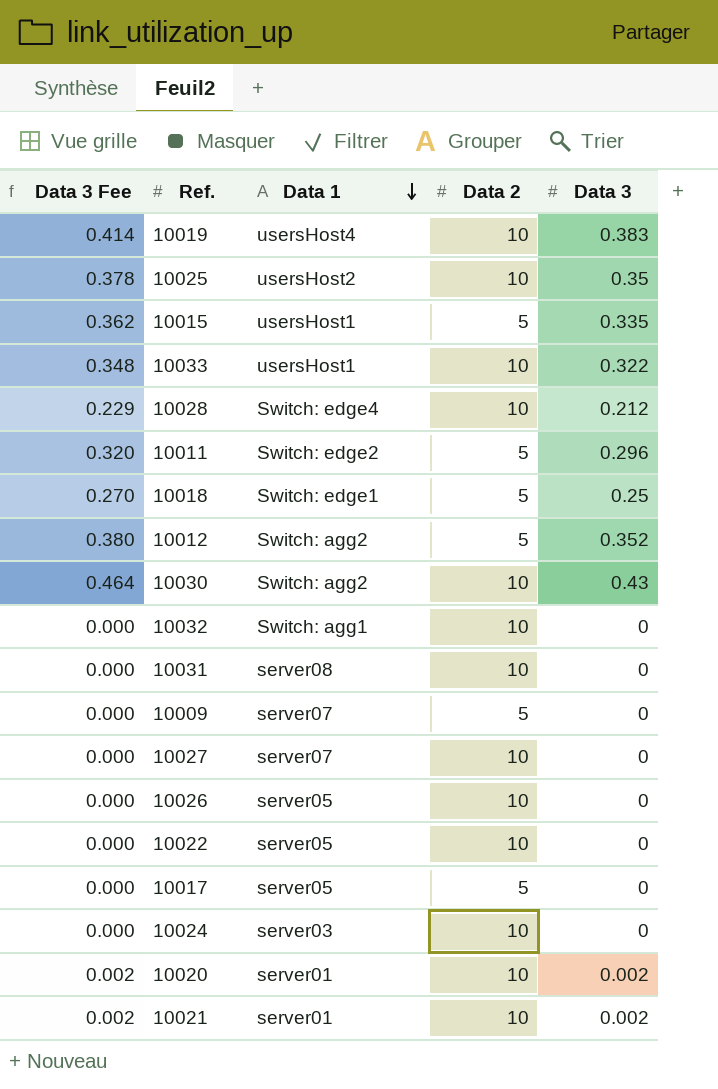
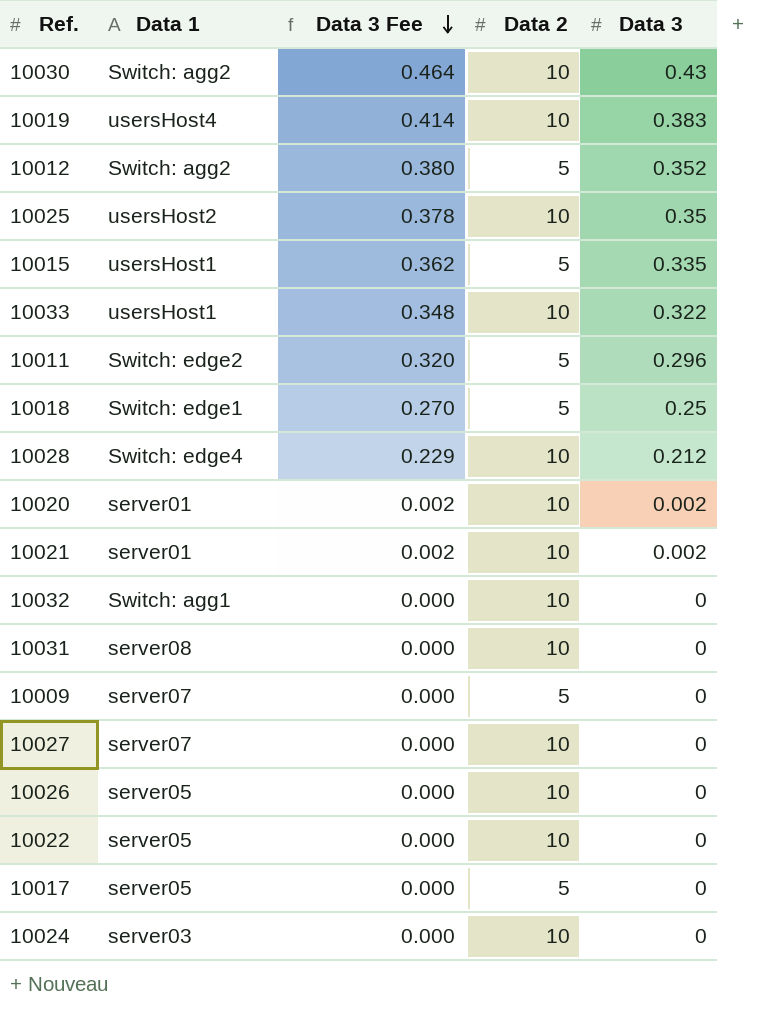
row order: Data 1 descending -> Data 3 Fee descending
column Data 3 Fee | position: 1 -> 3

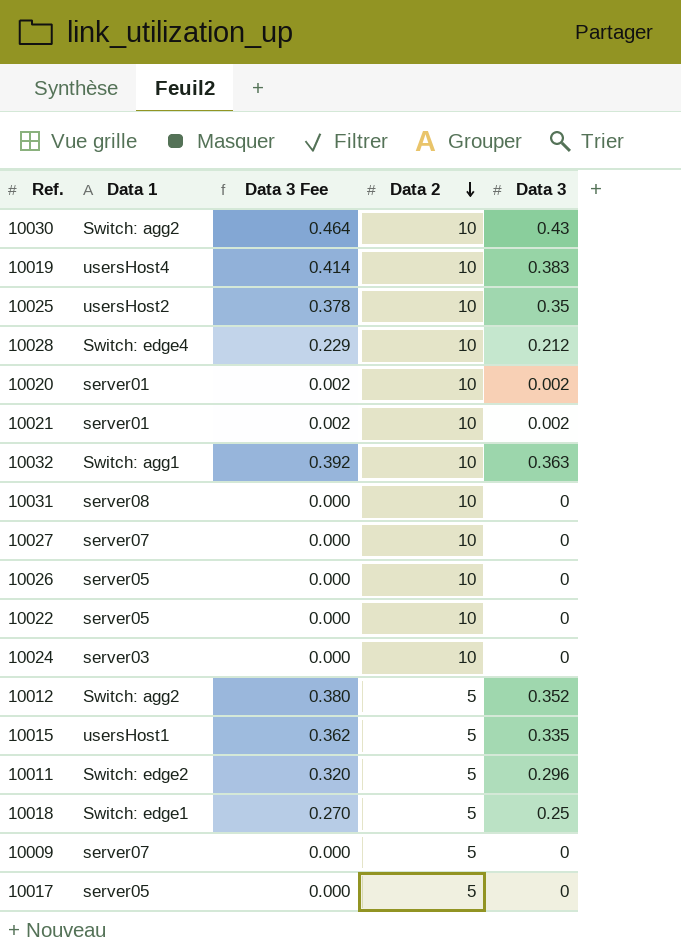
row order: Data 3 Fee descending -> Data 2 descending
row 10033: usersHost1 | 0.348 | 10 | 0.322 -> none
10032 | Data 3 Fee: 0.000 -> 0.392
10032 | Data 3: 0 -> 0.363

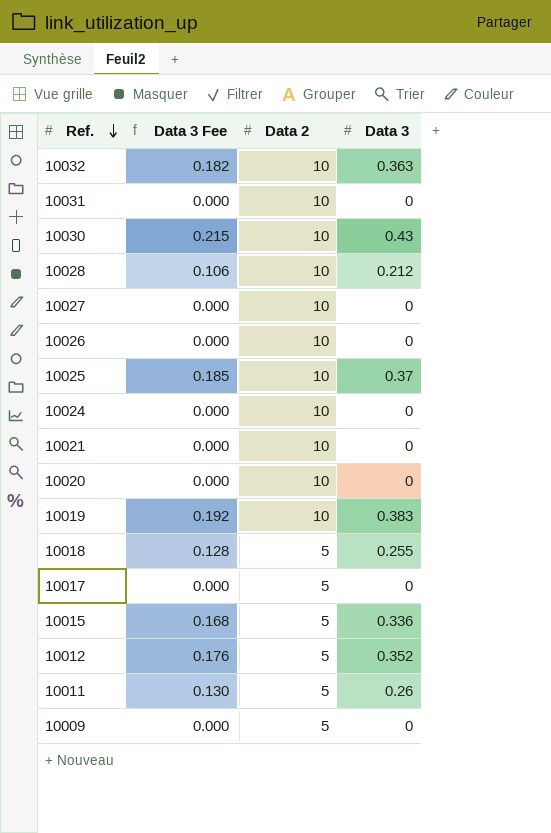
row order: Data 2 descending -> Ref. descending
column Data 1 | position: 2 -> none
column Data 3 Fee | formula: [Data 3] * 1.08 -> [Data 3] * 0.5
row 10022: server05 | 0.000 | 10 | 0 -> none
10025 | Data 3: 0.35 -> 0.37
10021 | Data 3: 0.002 -> 0
10020 | Data 3: 0.002 -> 0
10018 | Data 3: 0.25 -> 0.255
10015 | Data 3: 0.335 -> 0.336
10011 | Data 3: 0.296 -> 0.26

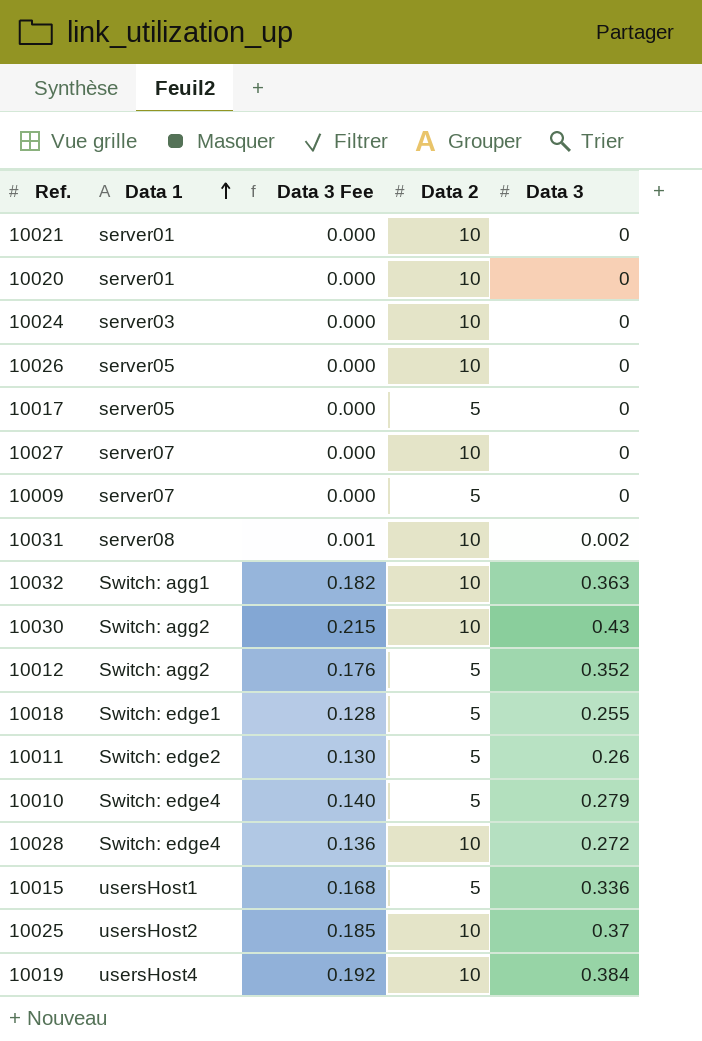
row order: Ref. descending -> Data 1 ascending
column Data 1 | position: none -> 2
10031 | Data 3 Fee: 0.000 -> 0.001
10031 | Data 3: 0 -> 0.002
row 10010: none -> Switch: edge4 | 0.140 | 5 | 0.279
10028 | Data 3 Fee: 0.106 -> 0.136
10028 | Data 3: 0.212 -> 0.272
10019 | Data 3: 0.383 -> 0.384

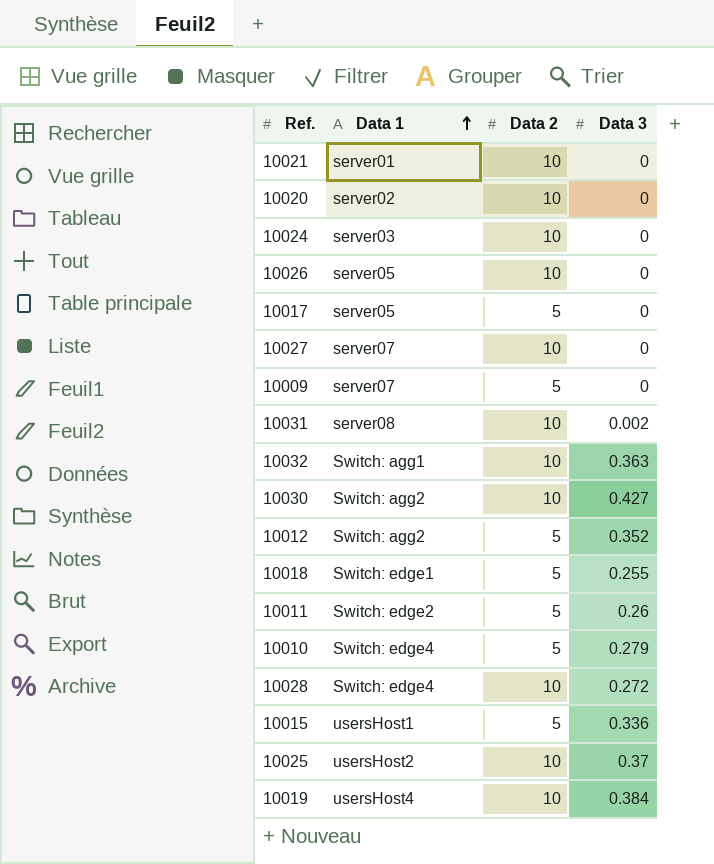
column Data 3 Fee | formula: [Data 3] * 0.5 -> none
10020 | Data 1: server01 -> server02
10030 | Data 3: 0.43 -> 0.427

